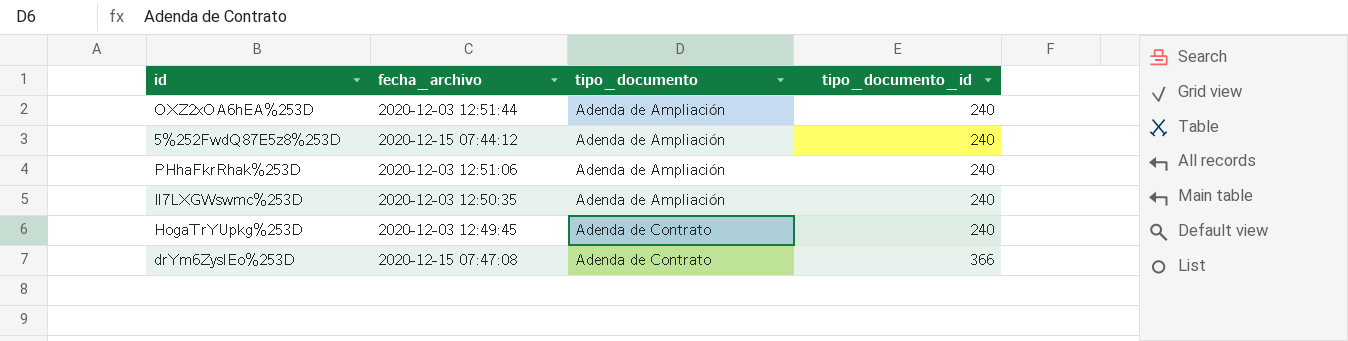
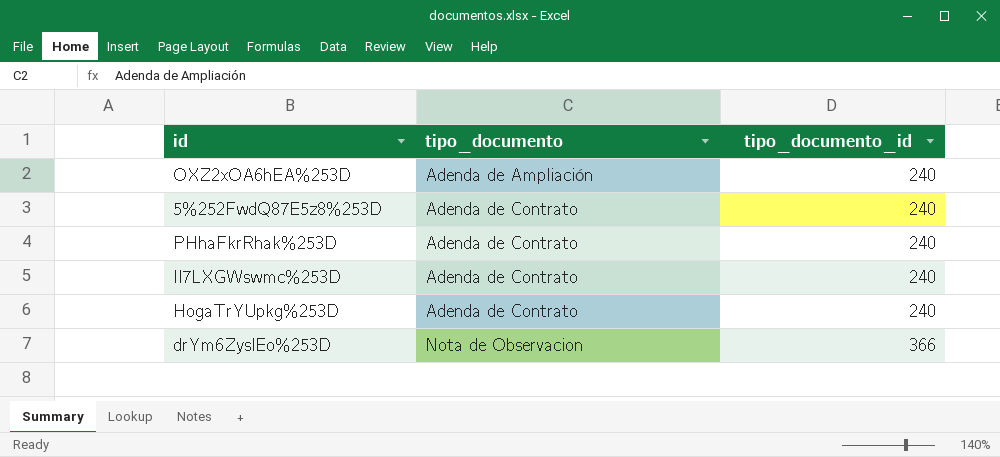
column fecha_archivo | position: 2 -> none
5%252FwdQ87E5z8%253D | tipo_documento: Adenda de Ampliación -> Adenda de Contrato
PHhaFkrRhak%253D | tipo_documento: Adenda de Ampliación -> Adenda de Contrato
Il7LXGWswmc%253D | tipo_documento: Adenda de Ampliación -> Adenda de Contrato
drYm6ZyslEo%253D | tipo_documento: Adenda de Contrato -> Nota de Observacion

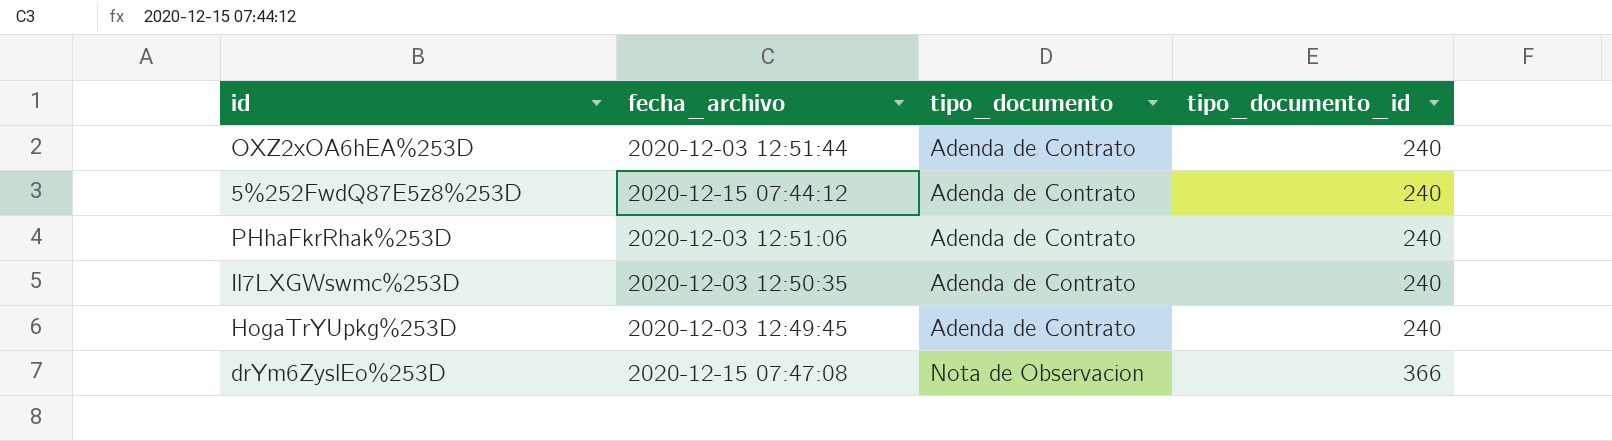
column fecha_archivo | position: none -> 2
OXZ2xOA6hEA%253D | tipo_documento: Adenda de Ampliación -> Adenda de Contrato

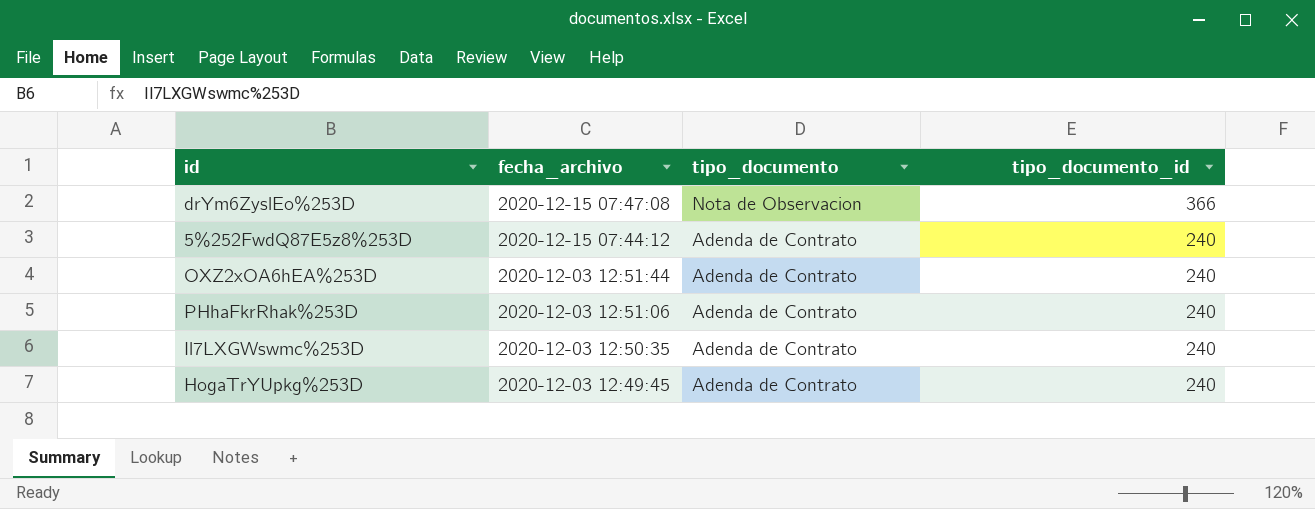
row order: tipo_documento ascending -> fecha_archivo descending

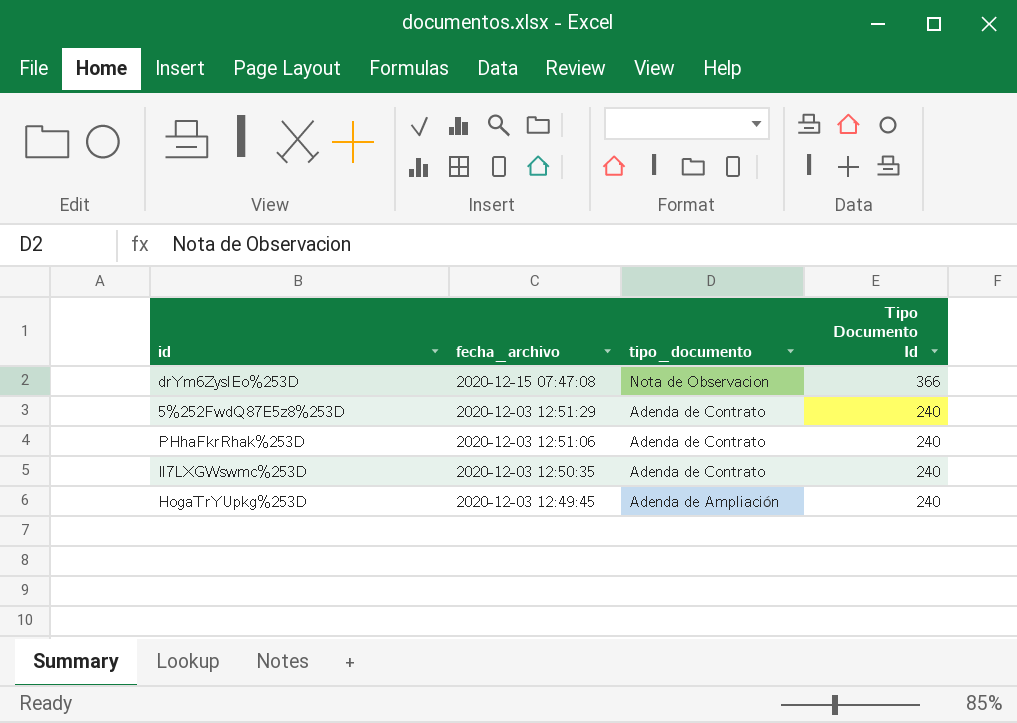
column name: tipo_documento_id -> Tipo Documento Id
row OXZ2xOA6hEA%253D: 2020-12-03 12:51:44 | Adenda de Contrato | 240 -> none
5%252FwdQ87E5z8%253D | fecha_archivo: 2020-12-15 07:44:12 -> 2020-12-03 12:51:29
HogaTrYUpkg%253D | tipo_documento: Adenda de Contrato -> Adenda de Ampliación

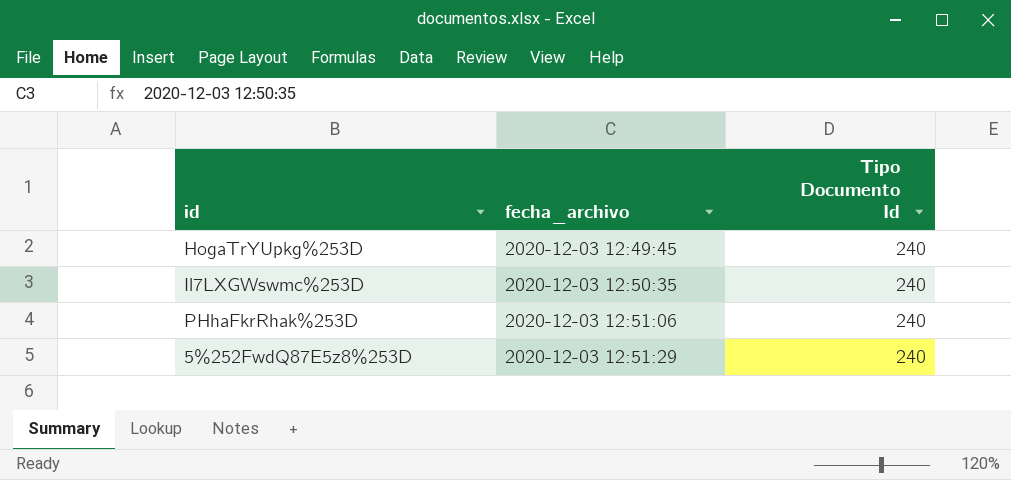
row order: fecha_archivo descending -> fecha_archivo ascending
column tipo_documento | position: 3 -> none
row drYm6ZyslEo%253D: 2020-12-15 07:47:08 | Nota de Observacion | 366 -> none

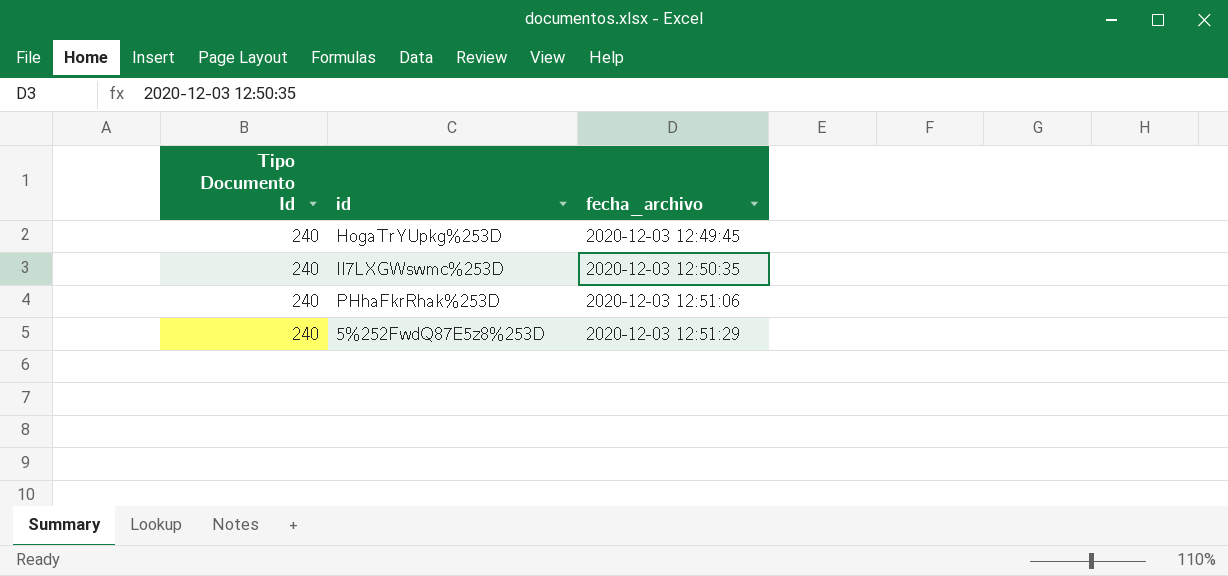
column Tipo Documento Id | position: 3 -> 1

